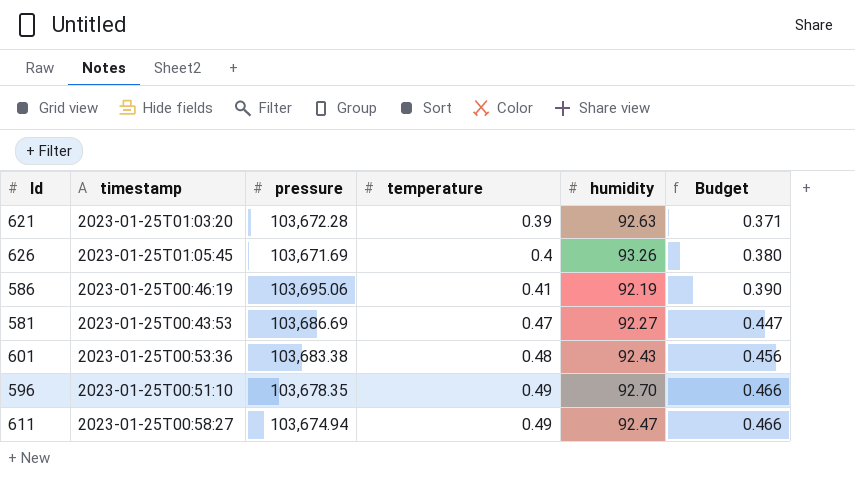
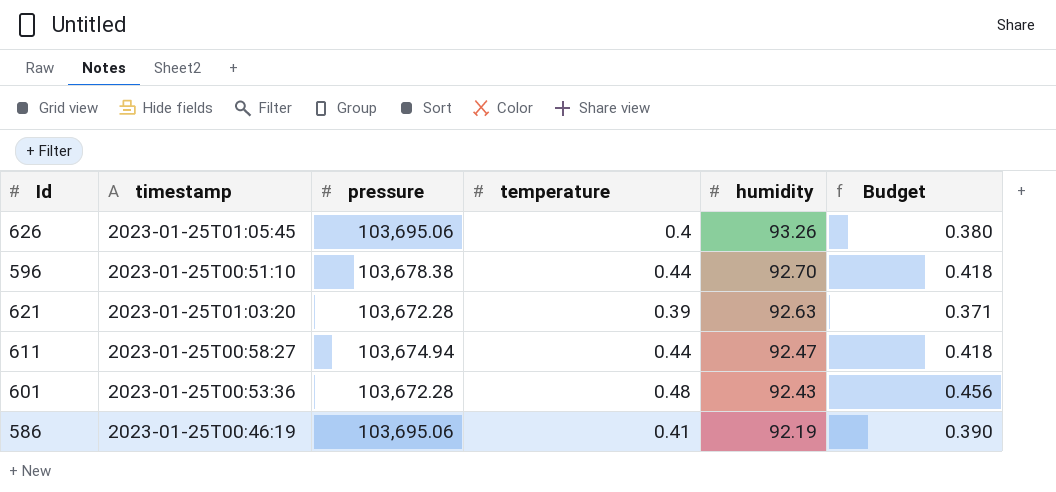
row order: temperature ascending -> humidity descending
row 581: 2023-01-25T00:43:53 | 103,686.69 | 0.47 | 92.27 | 0.447 -> none
626 | pressure: 103,671.69 -> 103,695.06
596 | pressure: 103,678.35 -> 103,678.38
596 | temperature: 0.49 -> 0.44
596 | Budget: 0.466 -> 0.418
611 | temperature: 0.49 -> 0.44
611 | Budget: 0.466 -> 0.418
601 | pressure: 103,683.38 -> 103,672.28

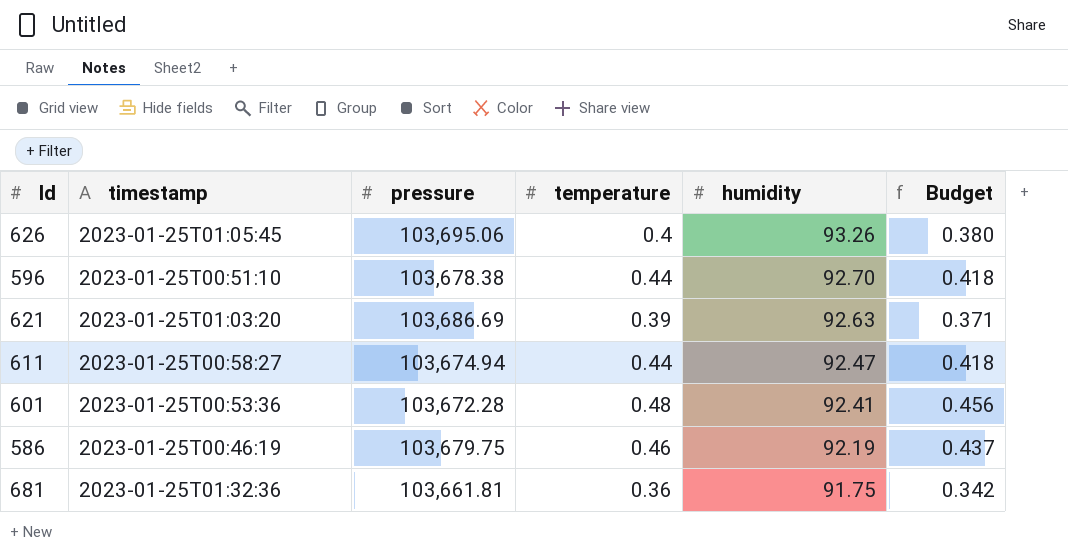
621 | pressure: 103,672.28 -> 103,686.69
601 | humidity: 92.43 -> 92.41
586 | pressure: 103,695.06 -> 103,679.75
586 | temperature: 0.41 -> 0.46
586 | Budget: 0.390 -> 0.437
row 681: none -> 2023-01-25T01:32:36 | 103,661.81 | 0.36 | 91.75 | 0.342

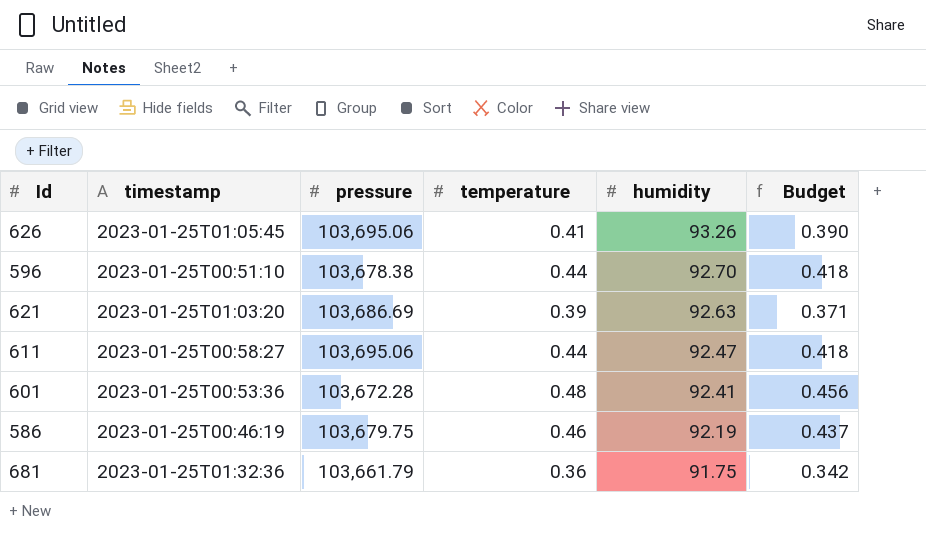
626 | temperature: 0.4 -> 0.41
626 | Budget: 0.380 -> 0.390
611 | pressure: 103,674.94 -> 103,695.06
681 | pressure: 103,661.81 -> 103,661.79

